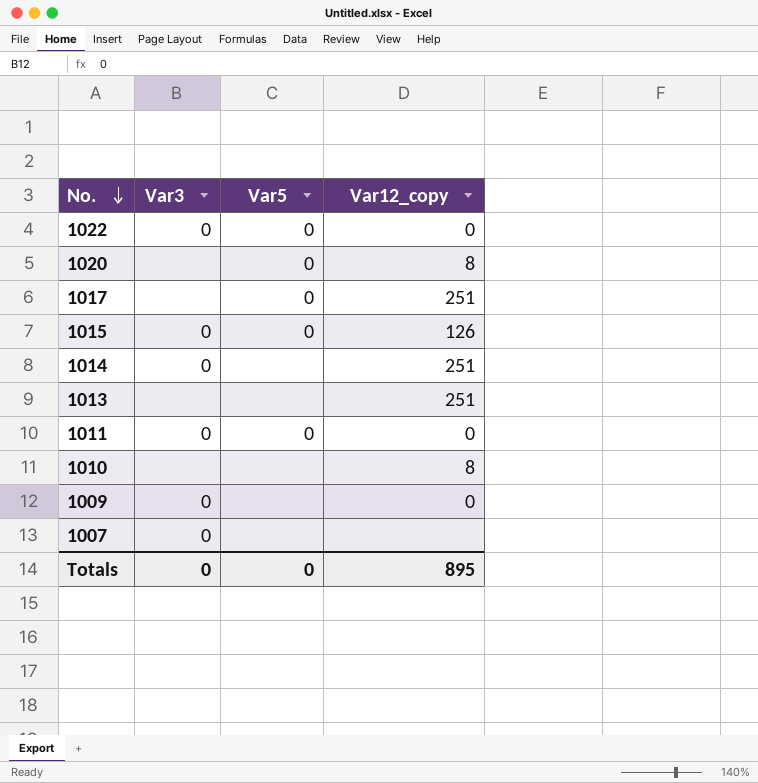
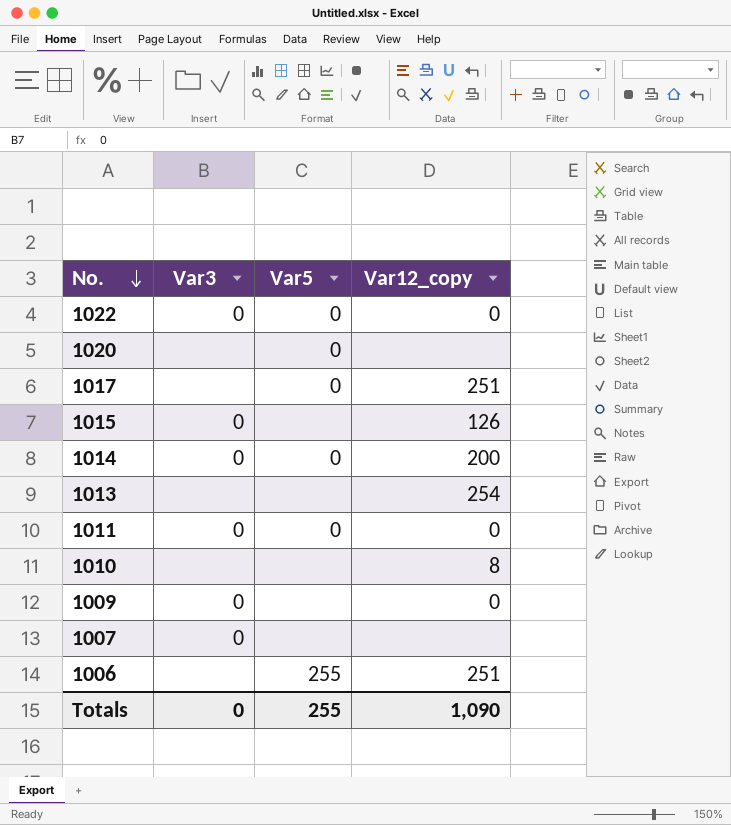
1020 | Var12_copy: 8 -> none
1015 | Var5: 0 -> none
1014 | Var5: none -> 0
1014 | Var12_copy: 251 -> 200
1013 | Var12_copy: 251 -> 254
row 1006: none -> none | 255 | 251
Totals | Var5: 0 -> 255
Totals | Var12_copy: 895 -> 1,090

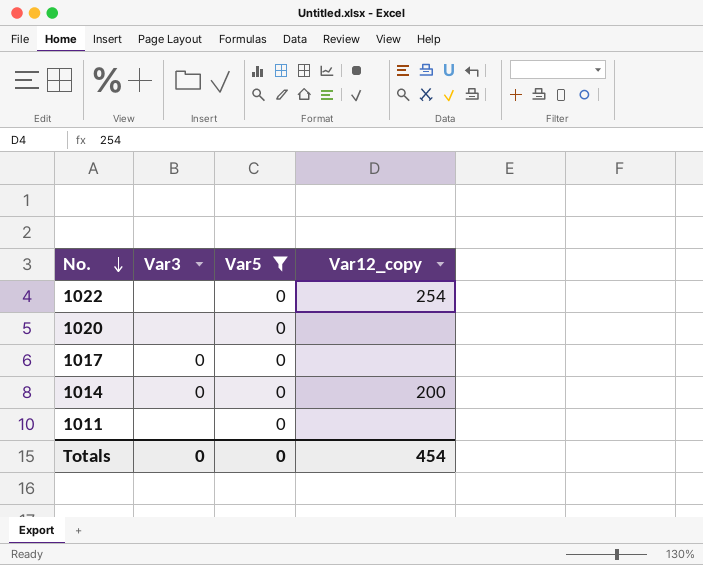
filter: none -> Var5 = 0
1022 | Var3: 0 -> none
1022 | Var12_copy: 0 -> 254
1017 | Var3: none -> 0
1017 | Var12_copy: 251 -> none
1011 | Var3: 0 -> none
1011 | Var12_copy: 0 -> none
Totals | Var5: 255 -> 0
Totals | Var12_copy: 1,090 -> 454

